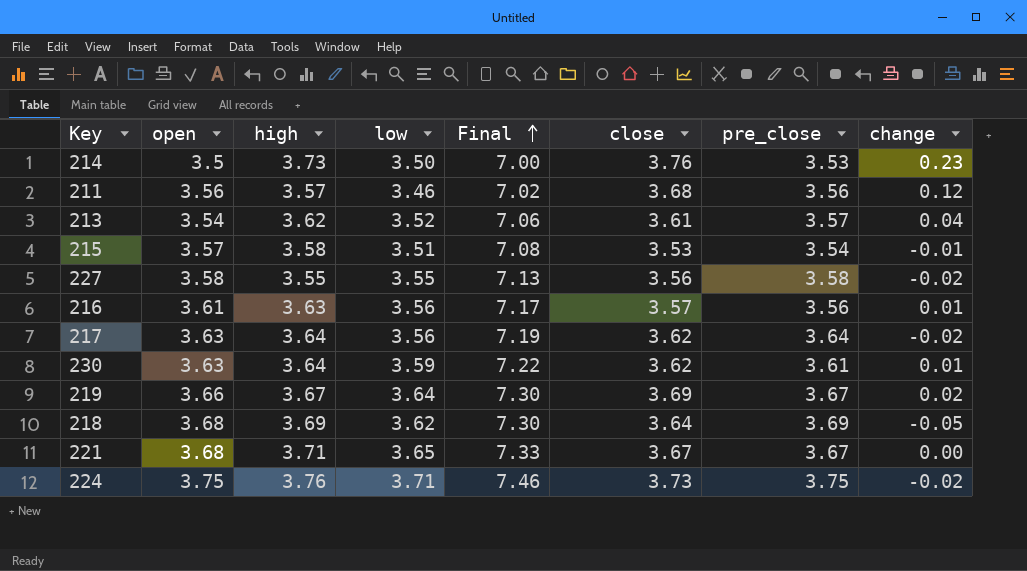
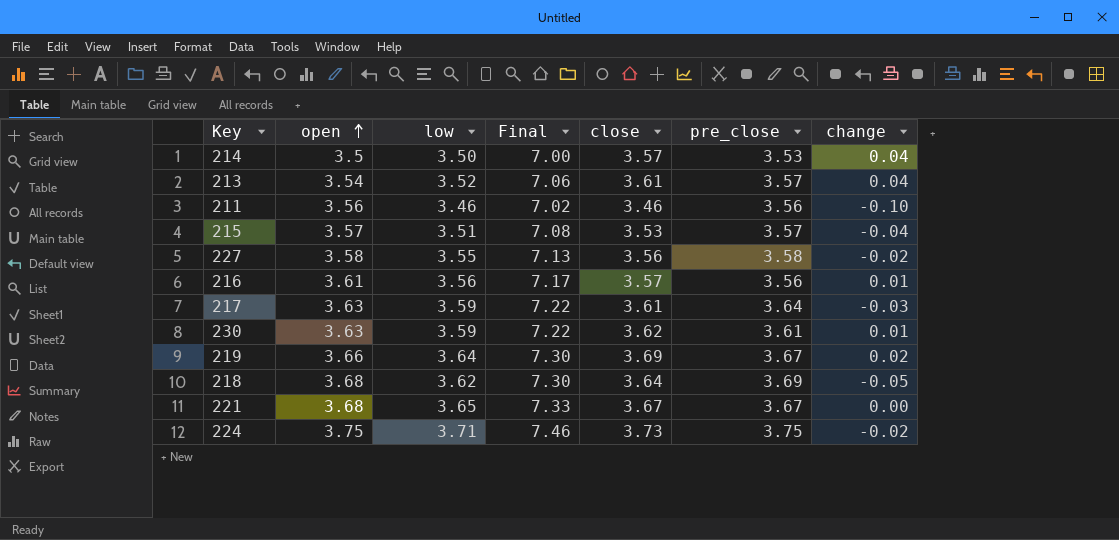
row order: Final ascending -> open ascending
column high | position: 3 -> none
214 | close: 3.76 -> 3.57
214 | change: 0.23 -> 0.04
211 | close: 3.68 -> 3.46
211 | change: 0.12 -> -0.10
215 | pre_close: 3.54 -> 3.57
215 | change: -0.01 -> -0.04
217 | low: 3.56 -> 3.59
217 | Final: 7.19 -> 7.22
217 | close: 3.62 -> 3.61
217 | change: -0.02 -> -0.03

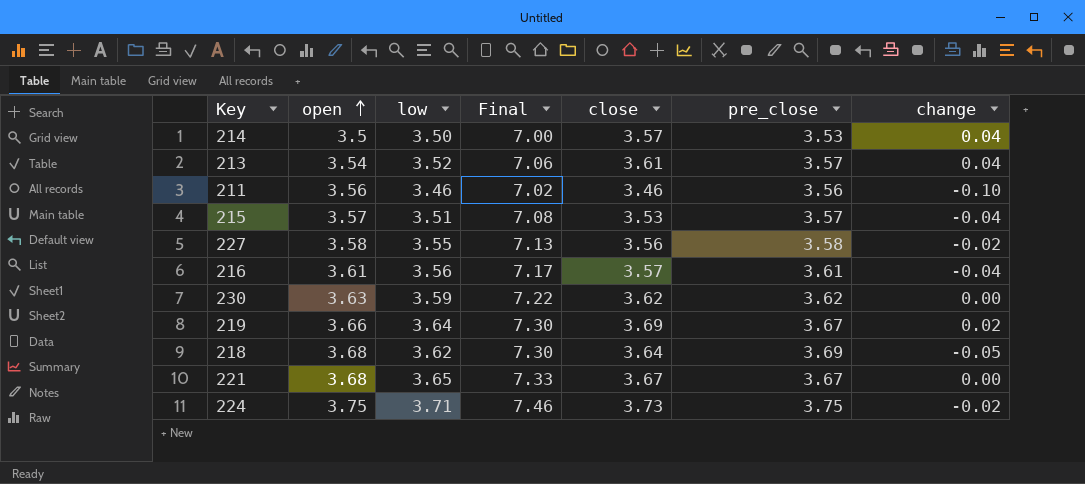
row 217: 3.63 | 3.59 | 7.22 | 3.61 | 3.64 | -0.03 -> none
216 | pre_close: 3.56 -> 3.61
216 | change: 0.01 -> -0.04
230 | pre_close: 3.61 -> 3.62
230 | change: 0.01 -> 0.00

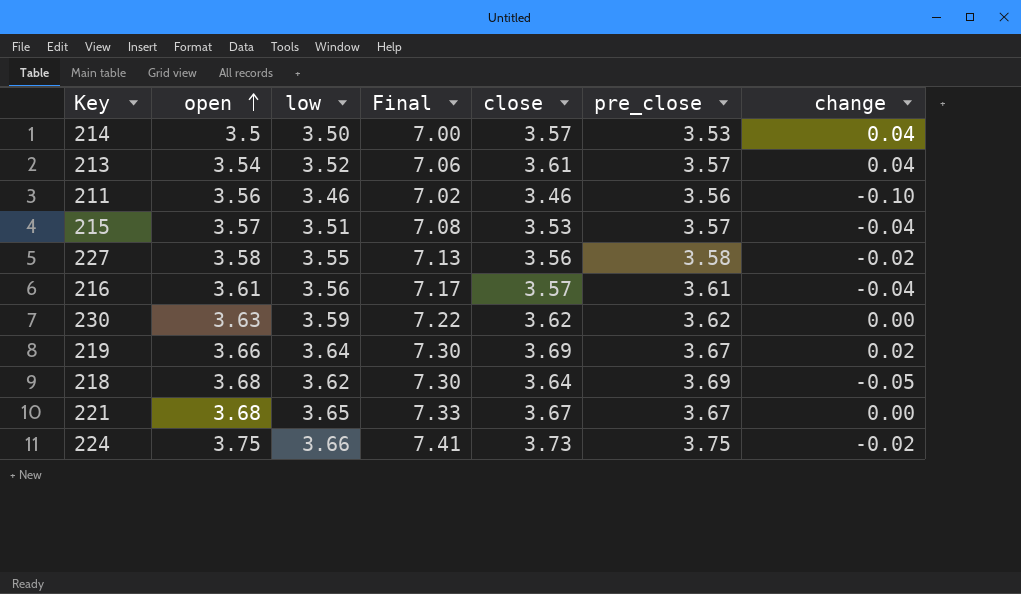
224 | low: 3.71 -> 3.66
224 | Final: 7.46 -> 7.41

